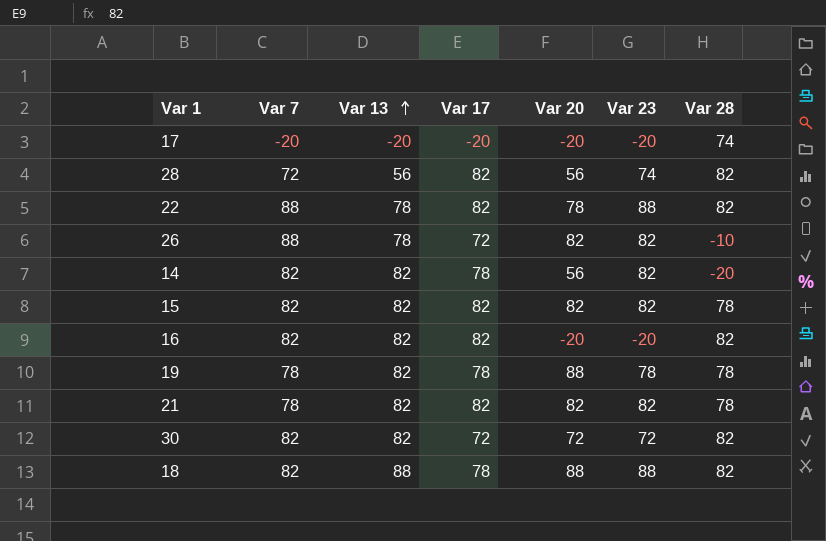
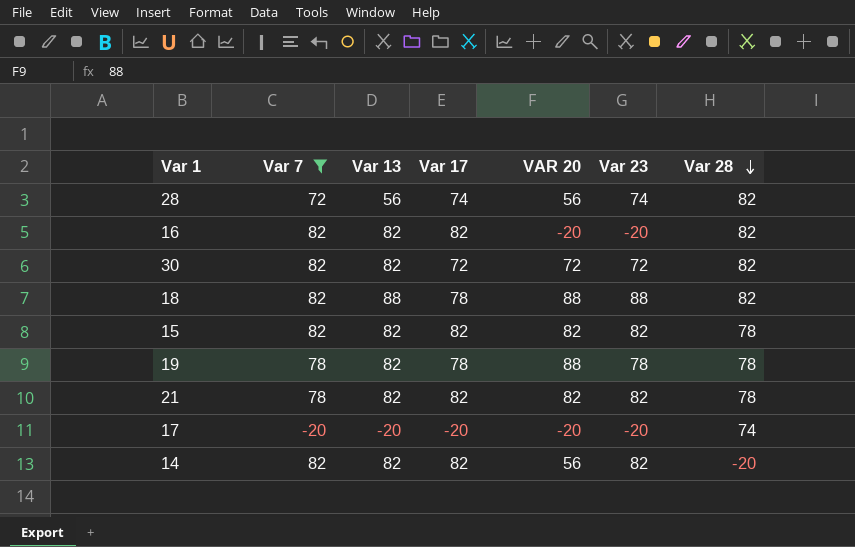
filter: none -> Var 7 != 88
row order: Var 13 ascending -> Var 28 descending
column name: Var 20 -> VAR 20
28 | Var 17: 82 -> 74
14 | Var 17: 78 -> 82

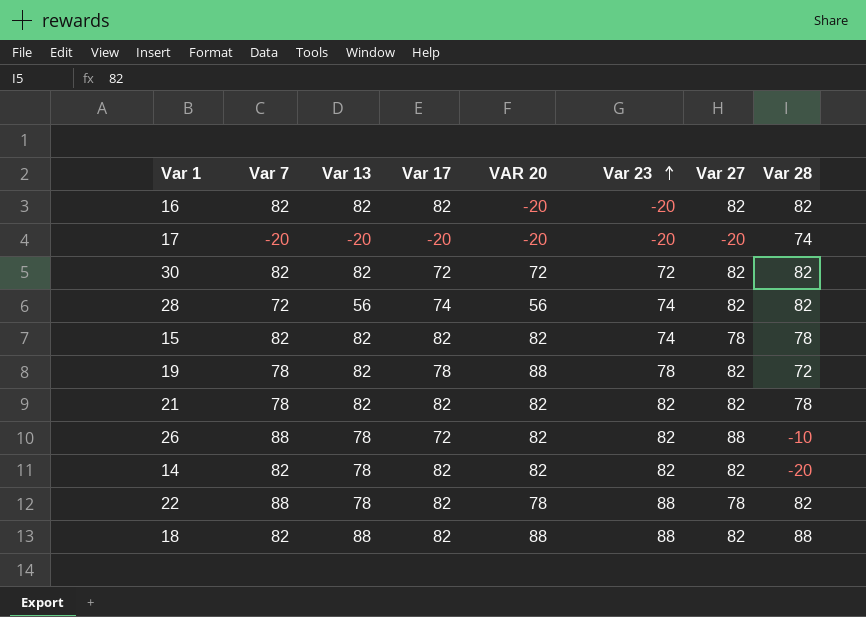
filter: Var 7 != 88 -> none
row order: Var 28 descending -> Var 23 ascending
column Var 27 | position: none -> 7
15 | Var 23: 82 -> 74
19 | Var 28: 78 -> 72
14 | Var 13: 82 -> 78
14 | VAR 20: 56 -> 82
18 | Var 17: 78 -> 82
18 | Var 28: 82 -> 88

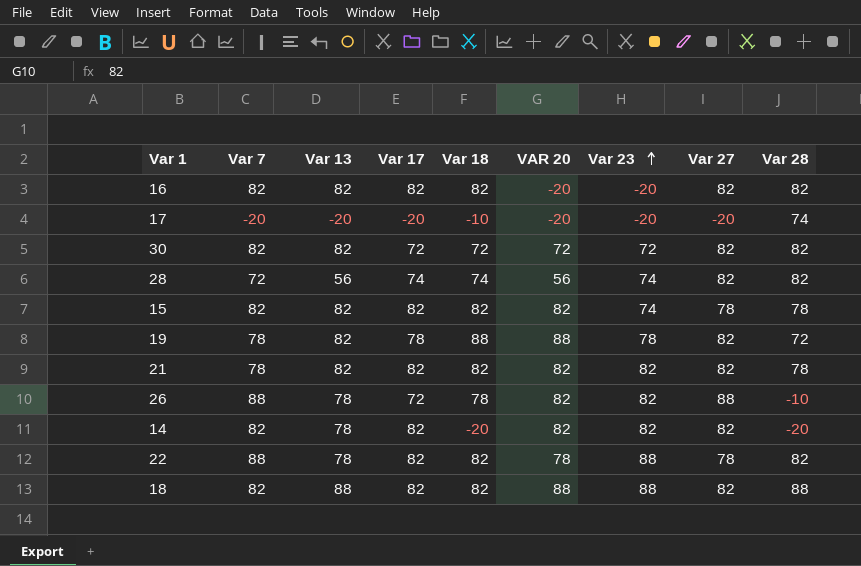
column Var 18 | position: none -> 5

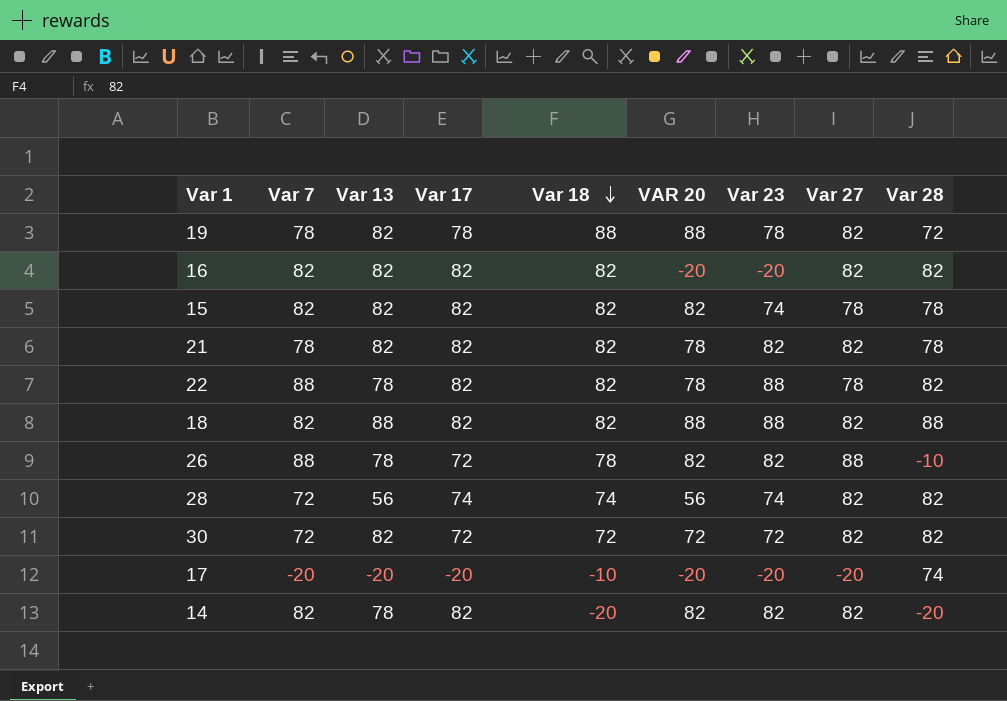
row order: Var 23 ascending -> Var 18 descending
21 | VAR 20: 82 -> 78
30 | Var 7: 82 -> 72

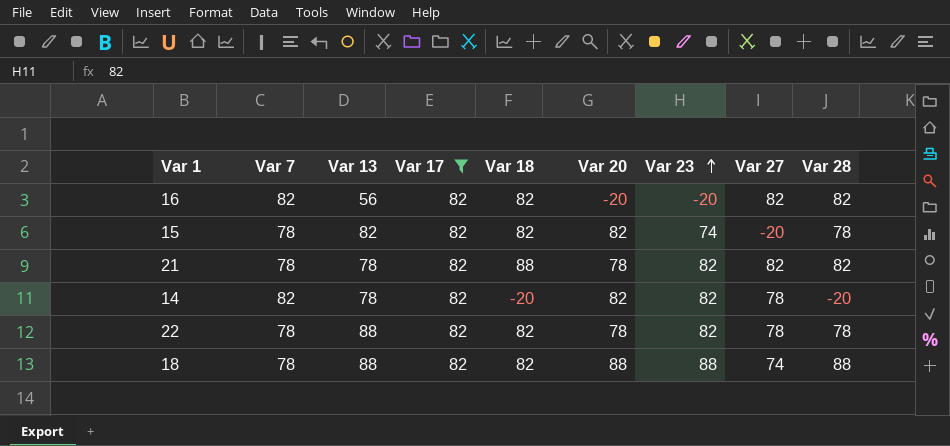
filter: none -> Var 17 = 82
row order: Var 18 descending -> Var 23 ascending
column name: VAR 20 -> Var 20
16 | Var 13: 82 -> 56
15 | Var 7: 82 -> 78
15 | Var 27: 78 -> -20
21 | Var 13: 82 -> 78
21 | Var 18: 82 -> 88
21 | Var 28: 78 -> 82
14 | Var 27: 82 -> 78
22 | Var 7: 88 -> 78
22 | Var 13: 78 -> 88
22 | Var 23: 88 -> 82
22 | Var 28: 82 -> 78
18 | Var 7: 82 -> 78
18 | Var 27: 82 -> 74

